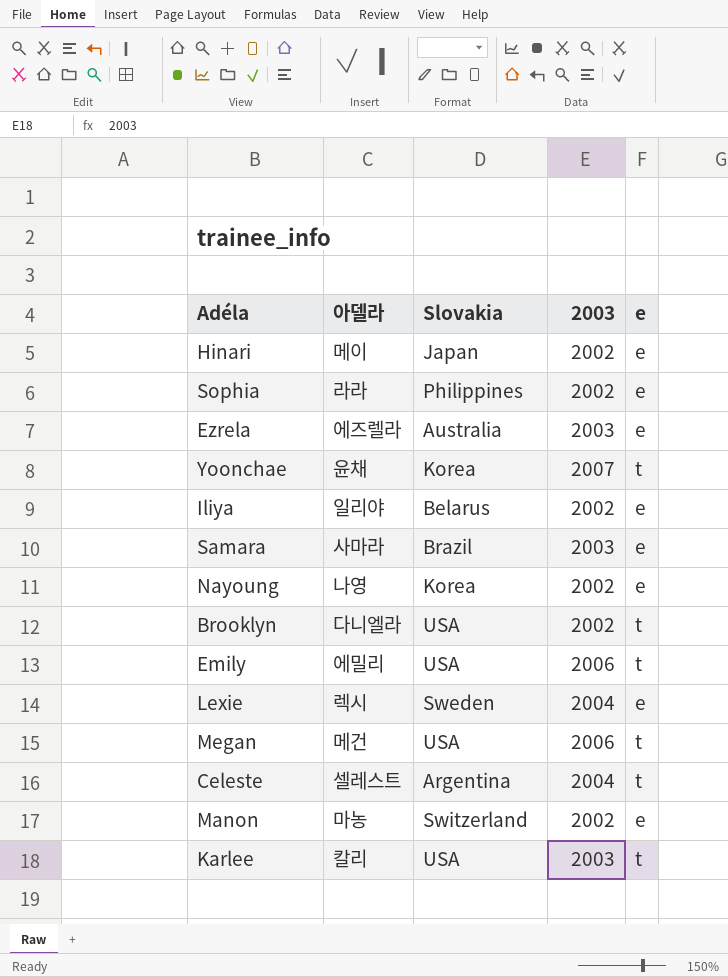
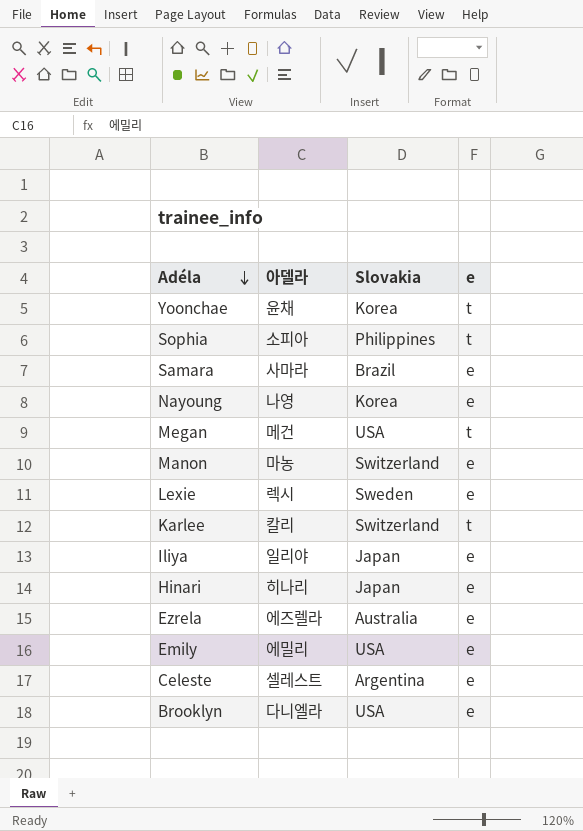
row order: none -> Adéla descending
column 2003 | position: 4 -> none
Sophia | 아델라: 라라 -> 소피아
Sophia | e: e -> t
Karlee | Slovakia: USA -> Switzerland
Iliya | Slovakia: Belarus -> Japan
Hinari | 아델라: 메이 -> 히나리
Emily | e: t -> e
Celeste | e: t -> e
Brooklyn | e: t -> e

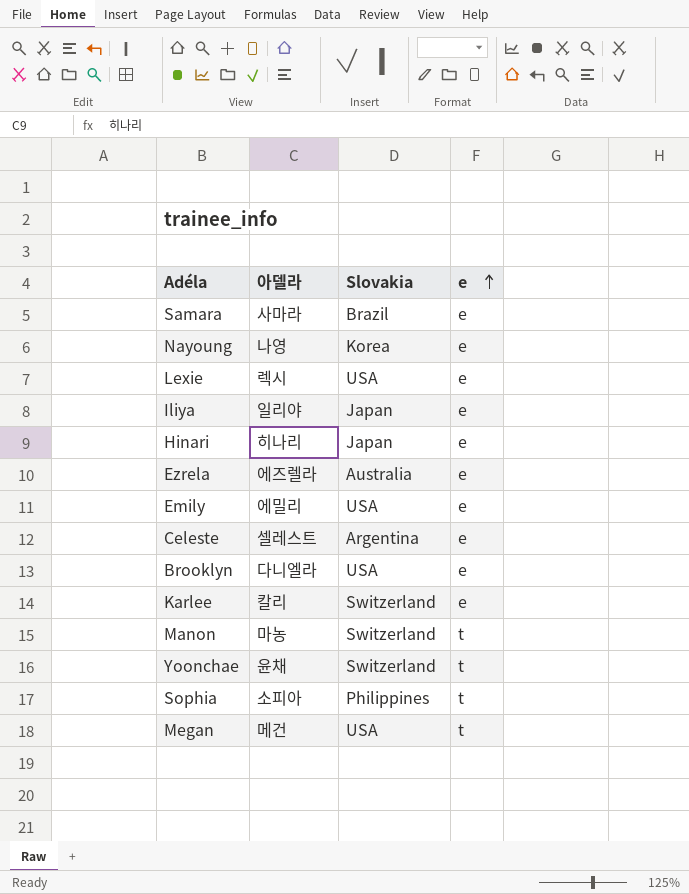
row order: Adéla descending -> e ascending
Lexie | Slovakia: Sweden -> USA
Karlee | e: t -> e
Manon | e: e -> t
Yoonchae | Slovakia: Korea -> Switzerland

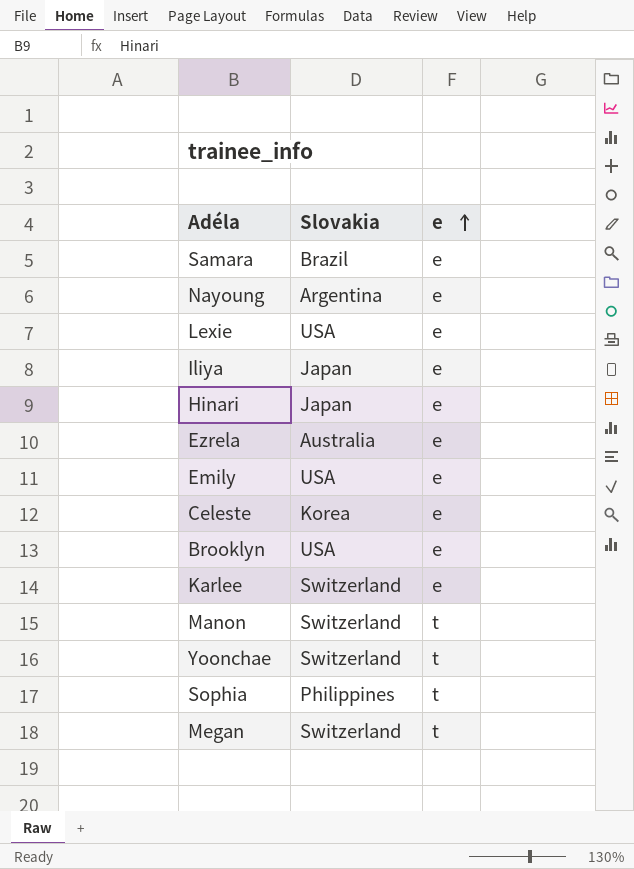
column 아델라 | position: 2 -> none
Nayoung | Slovakia: Korea -> Argentina
Celeste | Slovakia: Argentina -> Korea
Megan | Slovakia: USA -> Switzerland

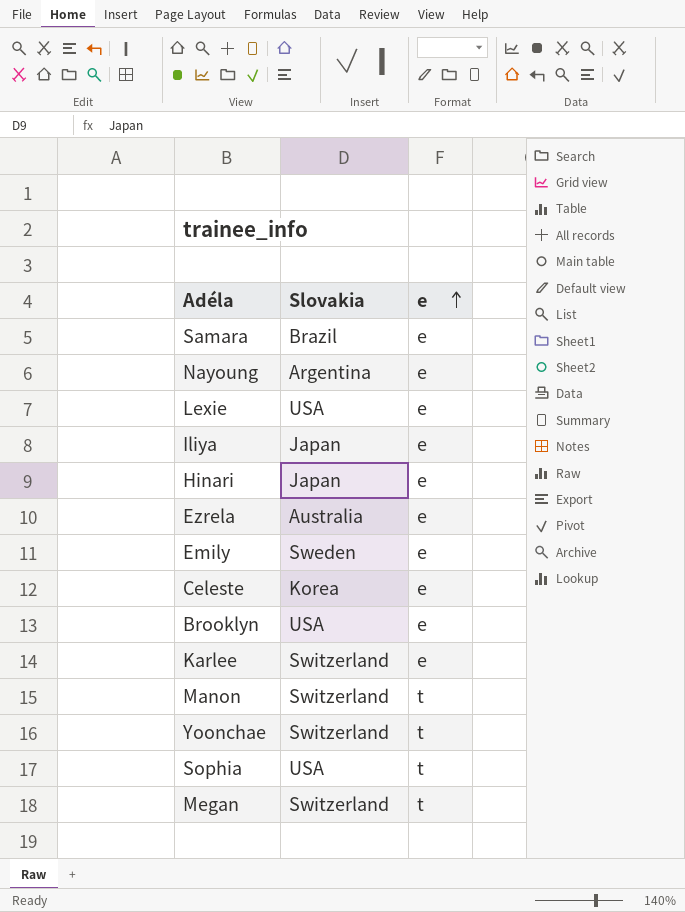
Emily | Slovakia: USA -> Sweden
Sophia | Slovakia: Philippines -> USA

